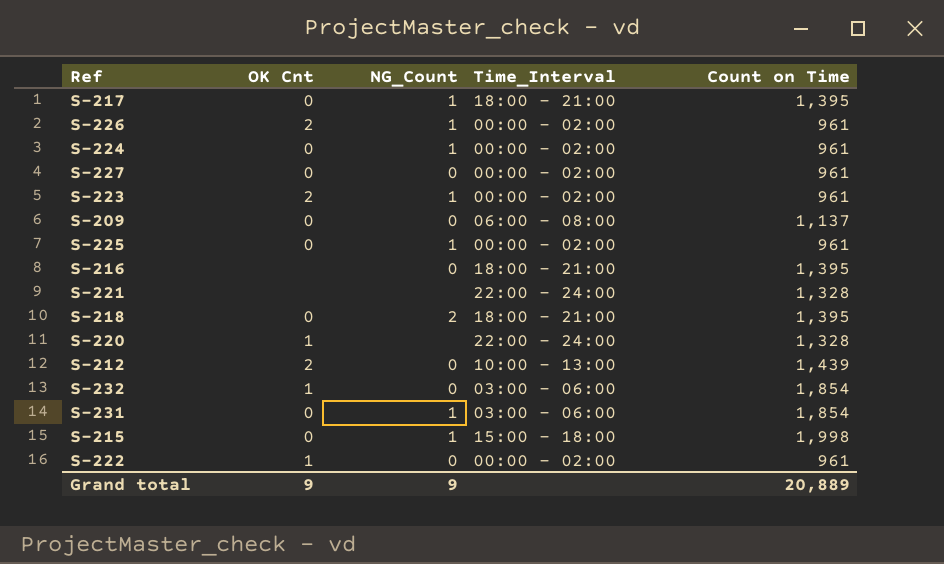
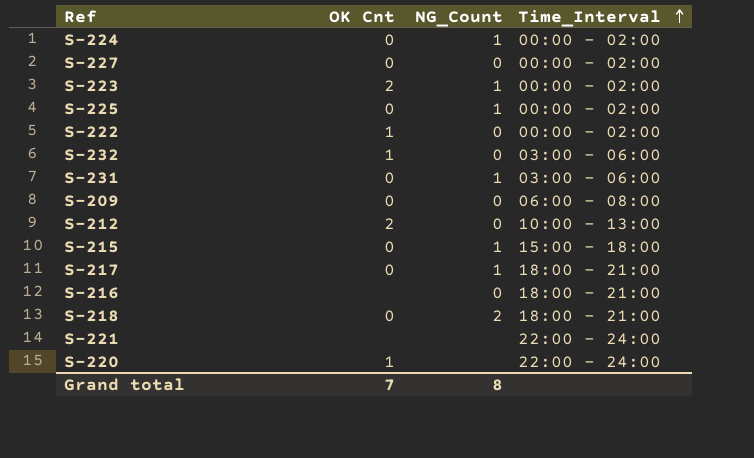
row order: none -> Time_Interval ascending
column Count on Time | position: 5 -> none
row S-226: 2 | 1 | 00:00 - 02:00 | 961 -> none
Grand total | OK Cnt: 9 -> 7
Grand total | NG_Count: 9 -> 8

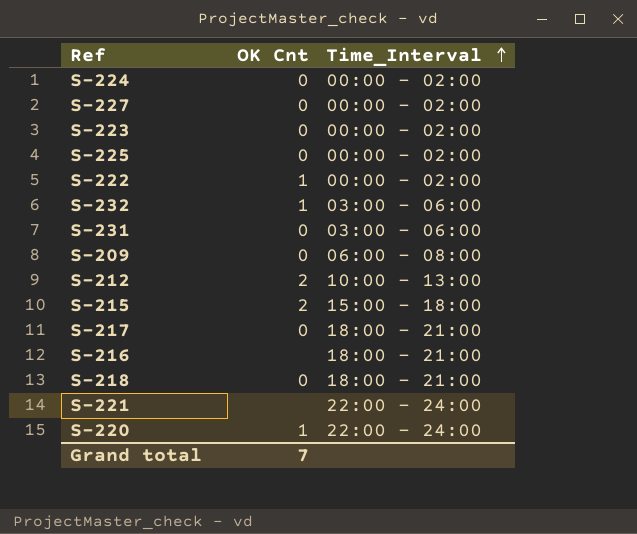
column NG_Count | position: 3 -> none
S-223 | OK Cnt: 2 -> 0
S-215 | OK Cnt: 0 -> 2

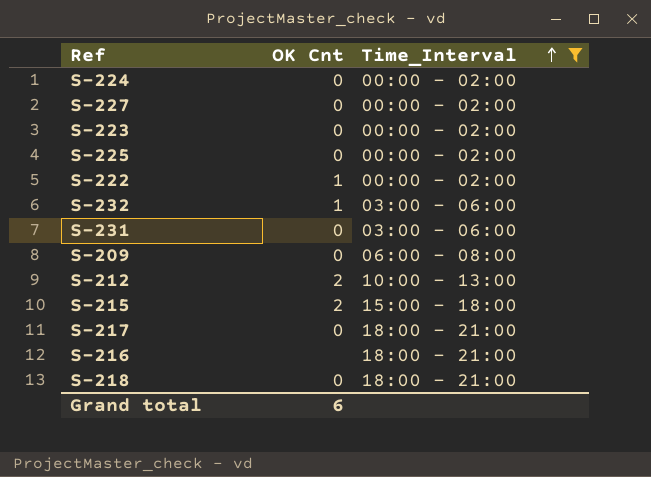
filter: none -> Time_Interval != 22:00 - 24:00
Grand total | OK Cnt: 7 -> 6

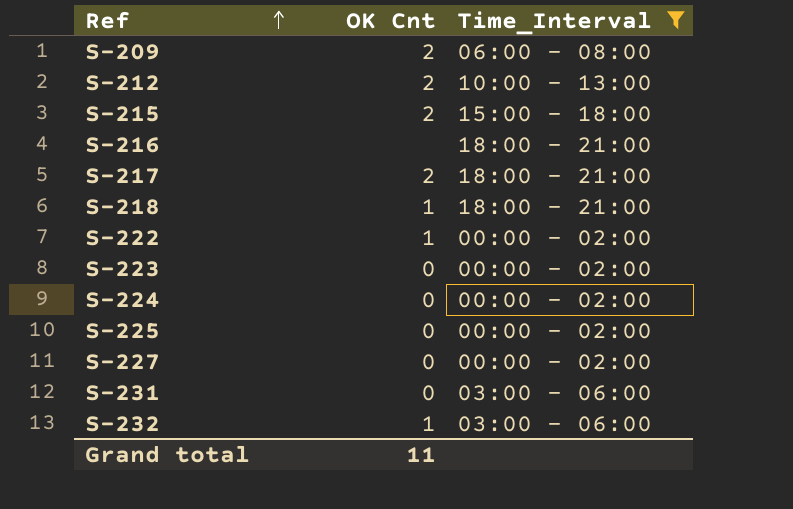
row order: Time_Interval ascending -> Ref ascending
S-209 | OK Cnt: 0 -> 2
S-217 | OK Cnt: 0 -> 2
S-218 | OK Cnt: 0 -> 1
Grand total | OK Cnt: 6 -> 11

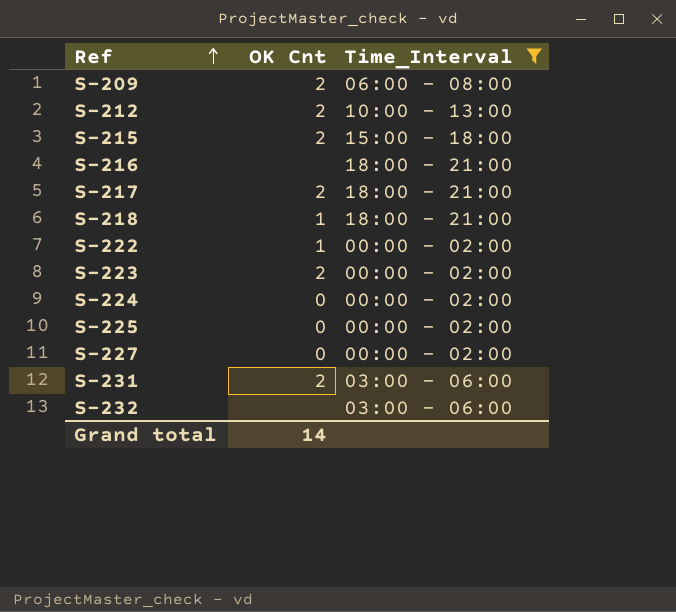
S-223 | OK Cnt: 0 -> 2
S-231 | OK Cnt: 0 -> 2
S-232 | OK Cnt: 1 -> none
Grand total | OK Cnt: 11 -> 14

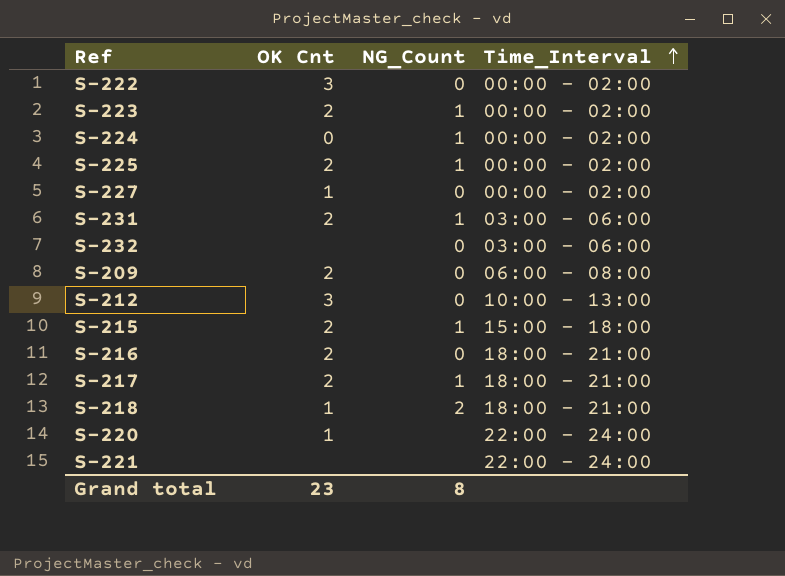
filter: Time_Interval != 22:00 - 24:00 -> none
row order: Ref ascending -> Time_Interval ascending
column NG_Count | position: none -> 3
S-222 | OK Cnt: 1 -> 3
S-225 | OK Cnt: 0 -> 2
S-227 | OK Cnt: 0 -> 1
S-212 | OK Cnt: 2 -> 3
S-216 | OK Cnt: none -> 2
Grand total | OK Cnt: 14 -> 23

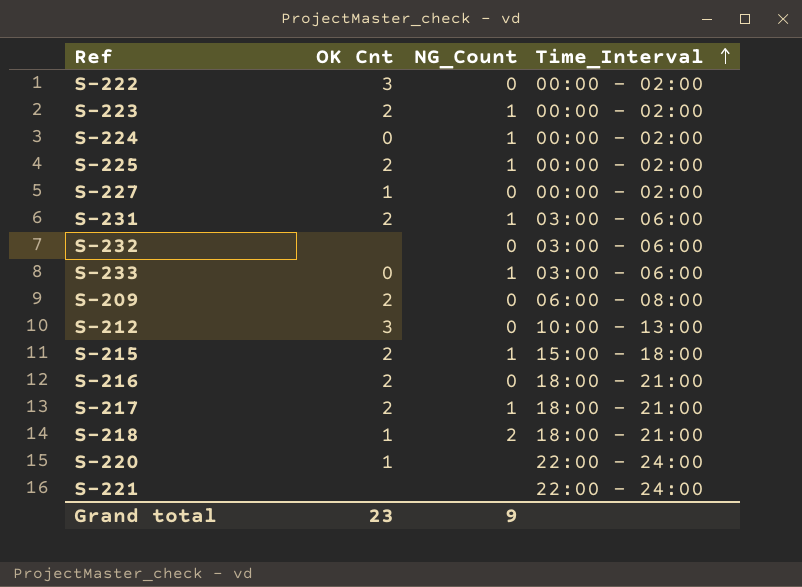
row S-233: none -> 0 | 1 | 03:00 - 06:00
Grand total | NG_Count: 8 -> 9

